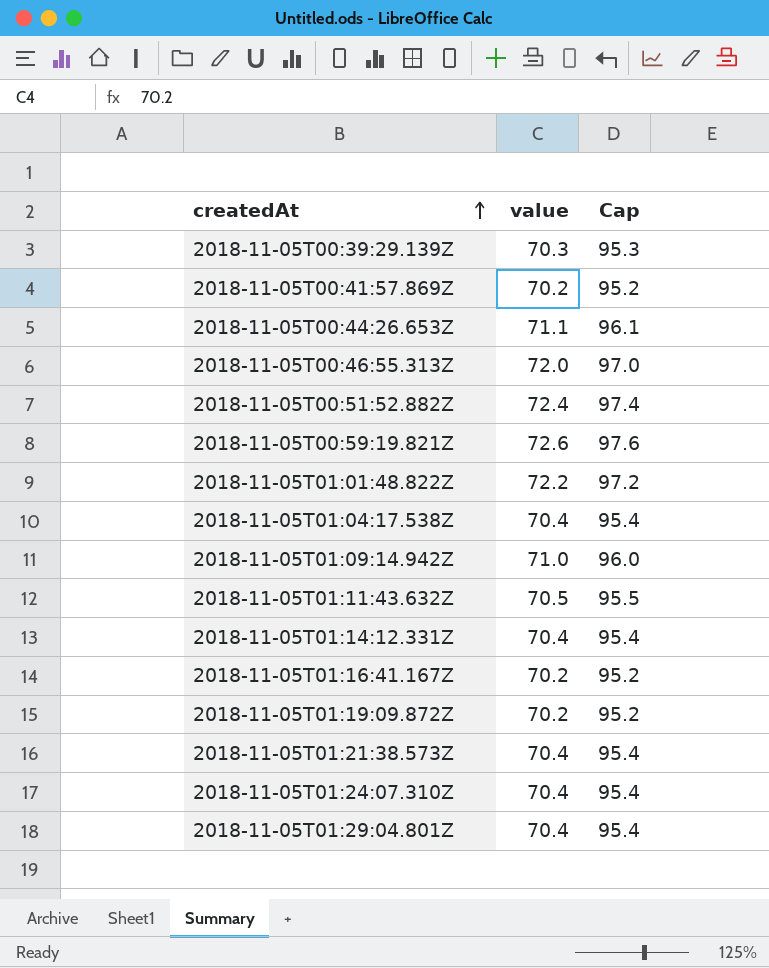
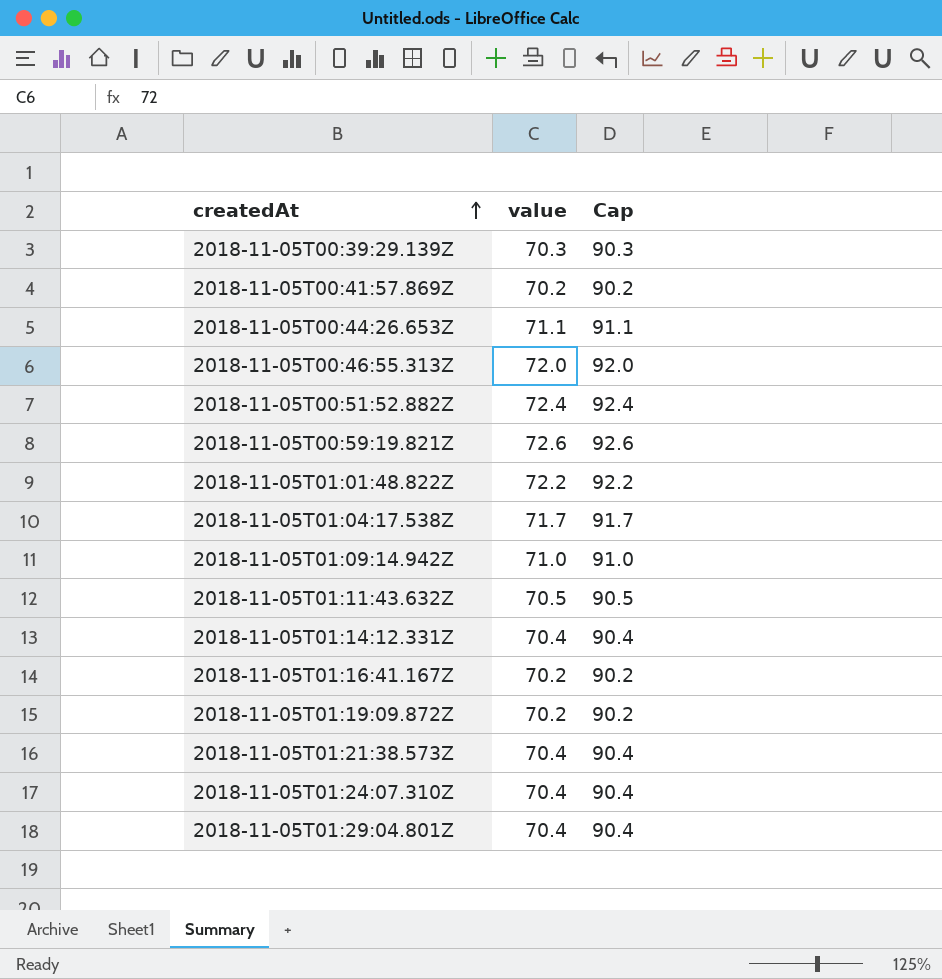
column Cap | formula: [value] + 25 -> [value] + 20
2018-11-05T01:04:17.538Z | value: 70.4 -> 71.7

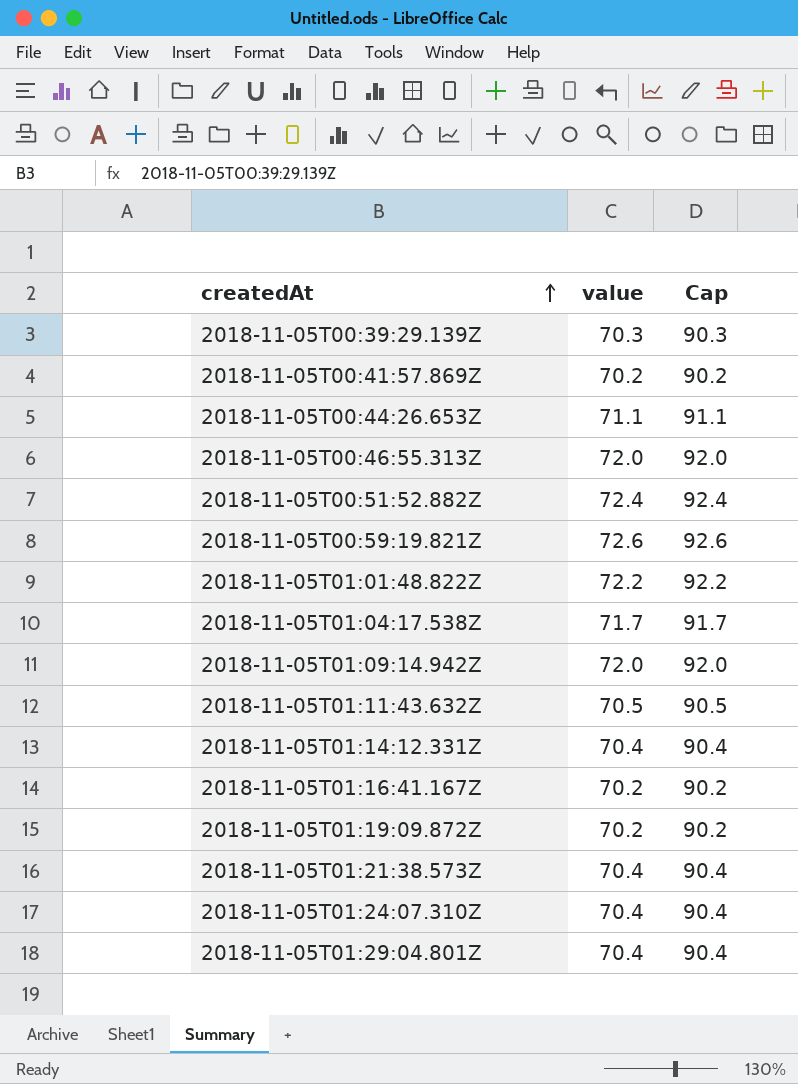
2018-11-05T01:09:14.942Z | value: 71.0 -> 72.0
2018-11-05T01:09:14.942Z | Cap: 91.0 -> 92.0

